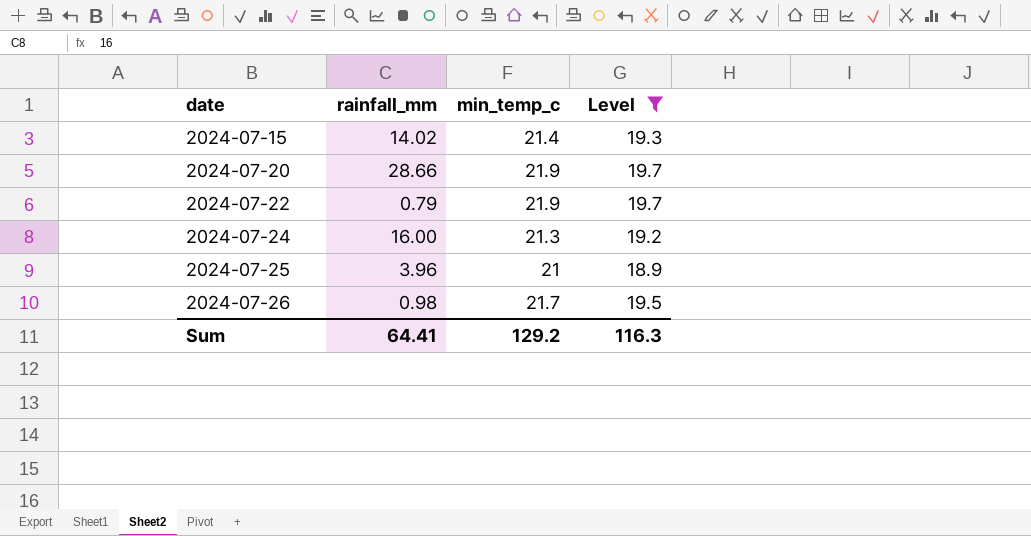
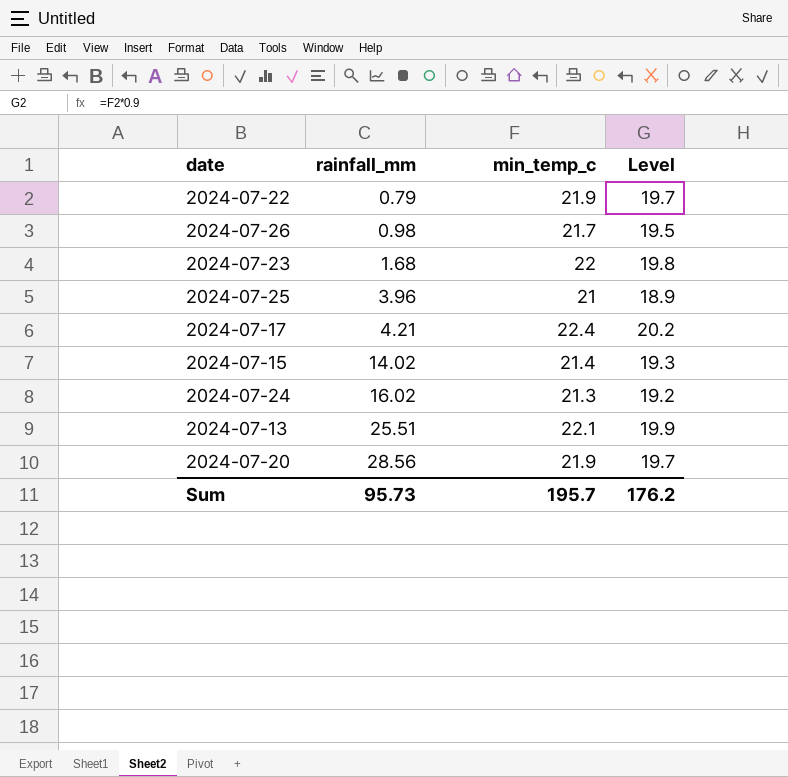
filter: Level <= 19.7 -> none
row order: date ascending -> rainfall_mm ascending
2024-07-24 | rainfall_mm: 16.00 -> 16.02
2024-07-20 | rainfall_mm: 28.66 -> 28.56
Sum | rainfall_mm: 64.41 -> 95.73
Sum | min_temp_c: 129.2 -> 195.7
Sum | Level: 116.3 -> 176.2

